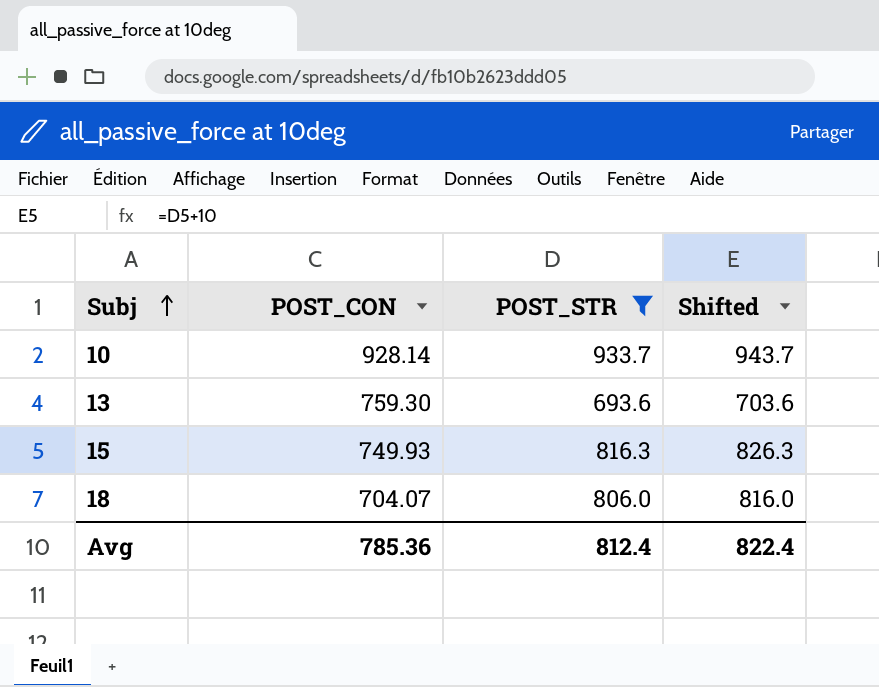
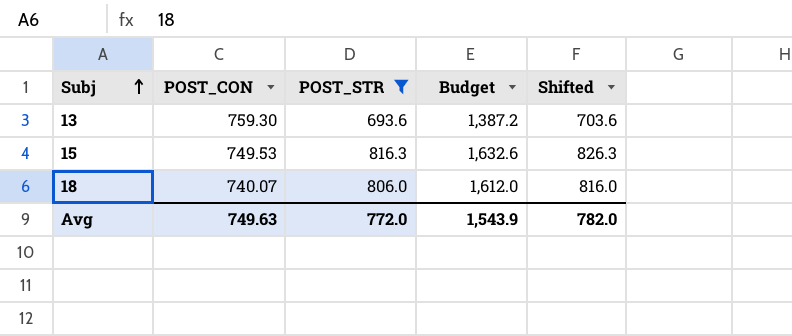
column Budget | formula: none -> [POST_STR] * 2
row 10: 928.14 | 933.7 | 943.7 -> none
15 | POST_CON: 749.93 -> 749.53
18 | POST_CON: 704.07 -> 740.07
Avg | POST_CON: 785.36 -> 749.63
Avg | POST_STR: 812.4 -> 772.0
Avg | Shifted: 822.4 -> 782.0

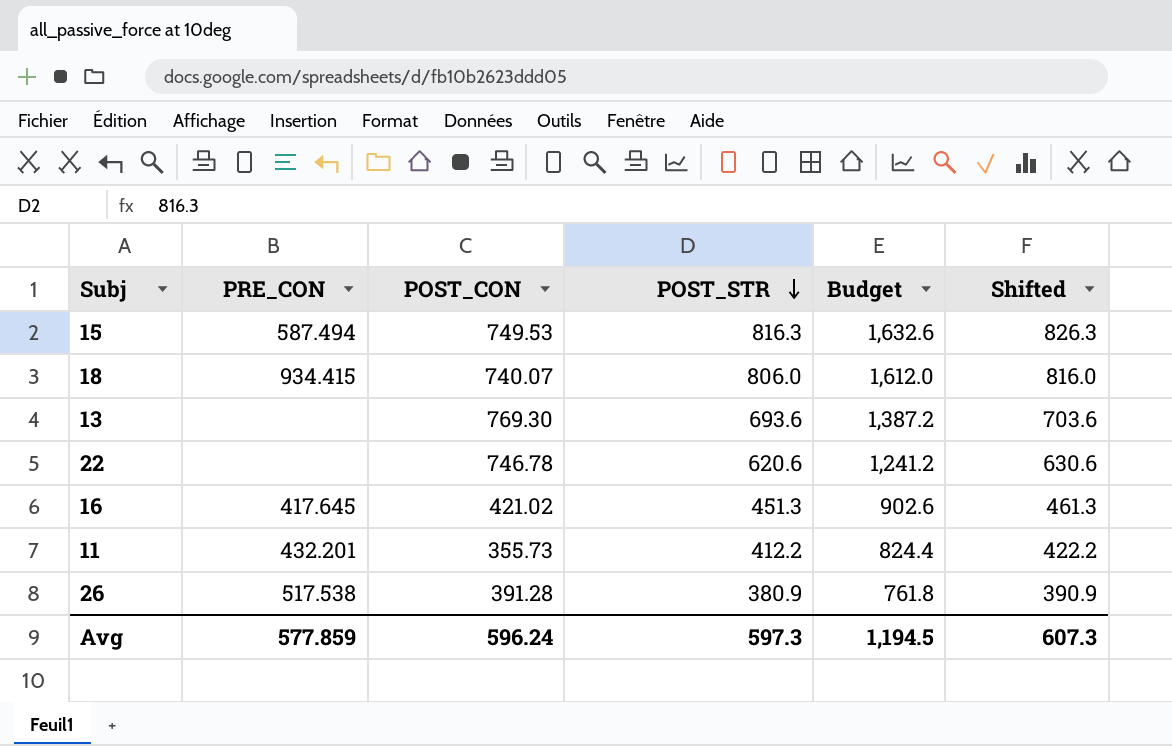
filter: POST_STR >= 693.6 -> none
row order: Subj ascending -> POST_STR descending
column PRE_CON | position: none -> 2
13 | POST_CON: 759.30 -> 769.30
Avg | POST_CON: 749.63 -> 596.24
Avg | POST_STR: 772.0 -> 597.3
Avg | Budget: 1,543.9 -> 1,194.5
Avg | Shifted: 782.0 -> 607.3

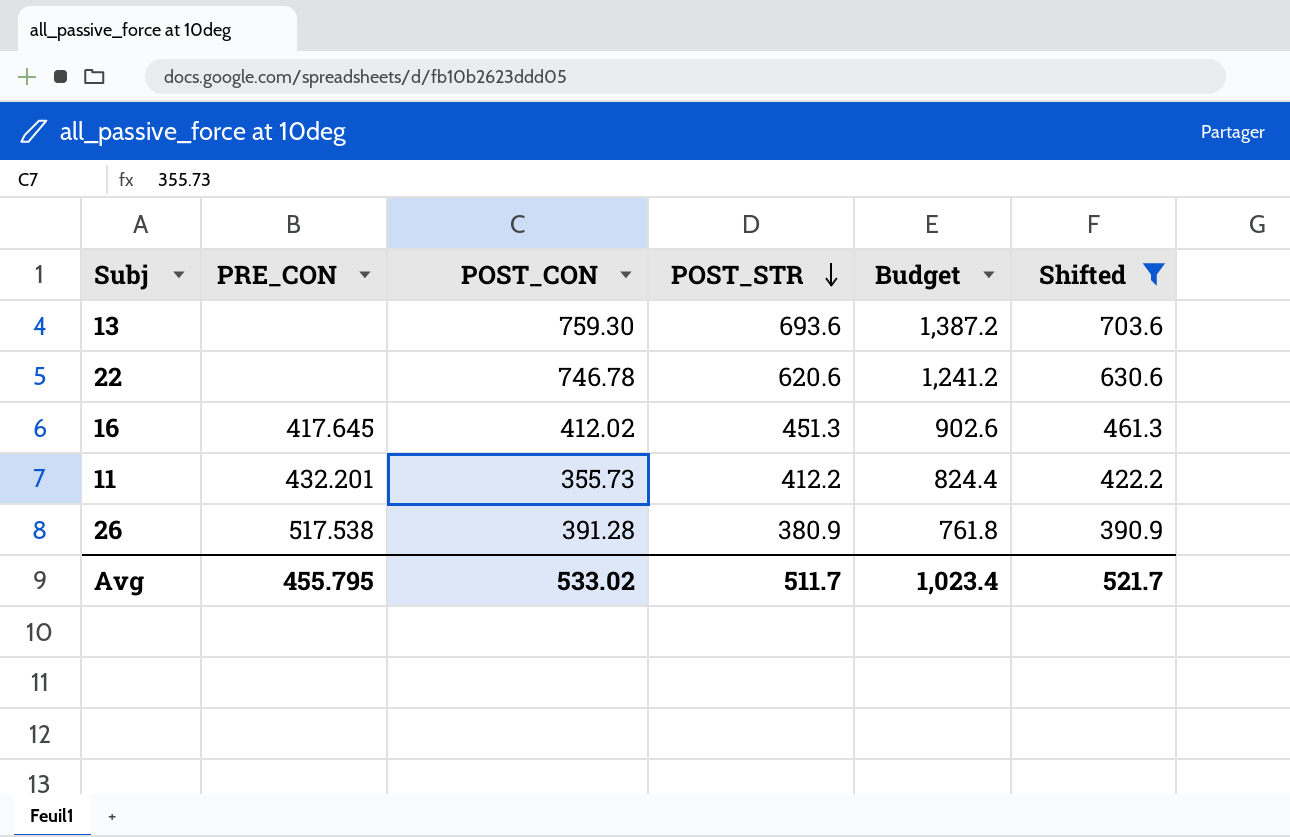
filter: none -> Shifted <= 703.6
13 | POST_CON: 769.30 -> 759.30
16 | POST_CON: 421.02 -> 412.02
Avg | PRE_CON: 577.859 -> 455.795
Avg | POST_CON: 596.24 -> 533.02
Avg | POST_STR: 597.3 -> 511.7
Avg | Budget: 1,194.5 -> 1,023.4
Avg | Shifted: 607.3 -> 521.7

